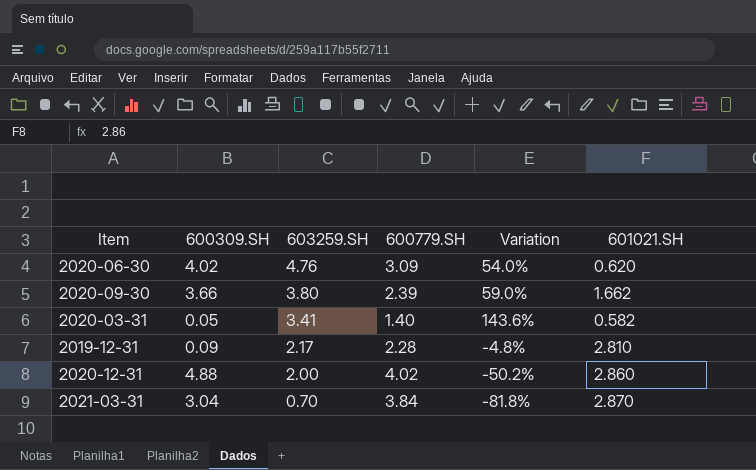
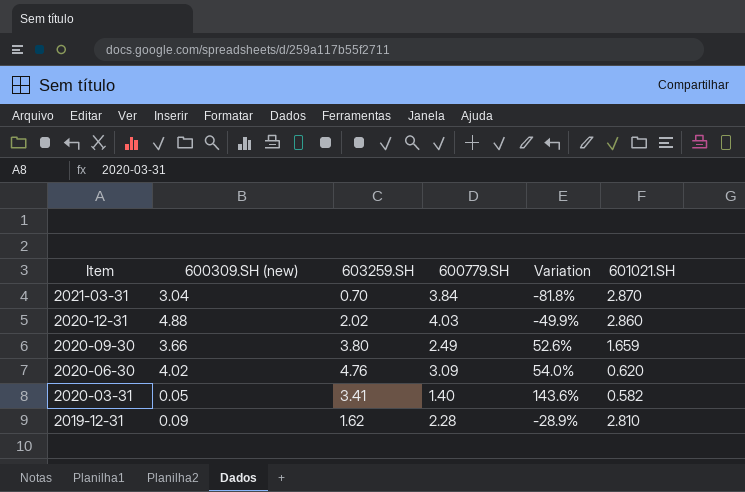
row order: 603259.SH descending -> Item descending
column name: 600309.SH -> 600309.SH (new)
2020-12-31 | 603259.SH: 2.00 -> 2.02
2020-12-31 | 600779.SH: 4.02 -> 4.03
2020-12-31 | Variation: -50.2% -> -49.9%
2020-09-30 | 600779.SH: 2.39 -> 2.49
2020-09-30 | Variation: 59.0% -> 52.6%
2020-09-30 | 601021.SH: 1.662 -> 1.659
2019-12-31 | 603259.SH: 2.17 -> 1.62
2019-12-31 | Variation: -4.8% -> -28.9%

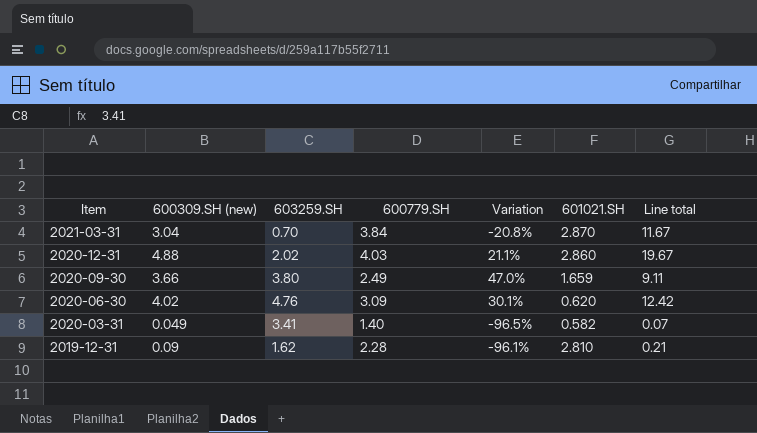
column Variation | formula: ([603259.SH] - [600779.SH]) / [600779.SH] -> ([600309.SH (new)] - [600779.SH]) / [600779.SH]
column Line total | formula: none -> [600309.SH (new)] * [600779.SH]
2020-03-31 | 600309.SH (new): 0.05 -> 0.049

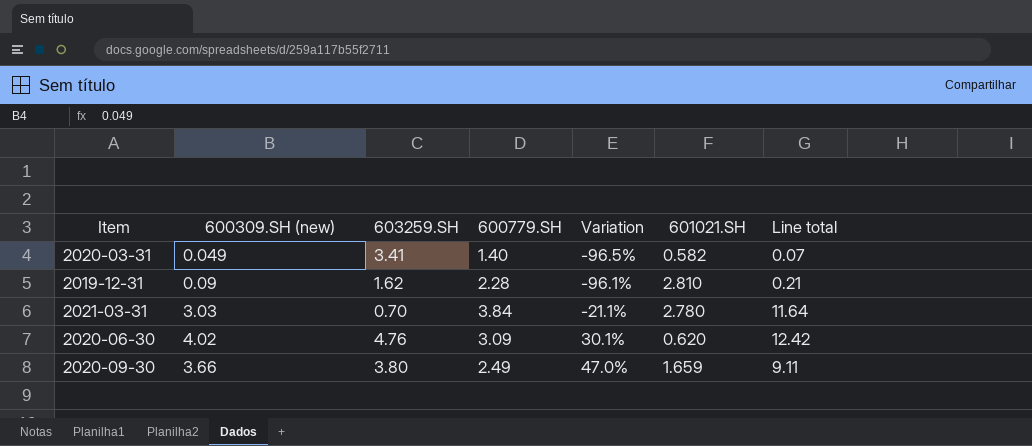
row order: Item descending -> Variation ascending
row 2020-12-31: 4.88 | 2.02 | 4.03 | 21.1% | 2.860 | 19.67 -> none
2021-03-31 | 600309.SH (new): 3.04 -> 3.03
2021-03-31 | Variation: -20.8% -> -21.1%
2021-03-31 | 601021.SH: 2.870 -> 2.780
2021-03-31 | Line total: 11.67 -> 11.64

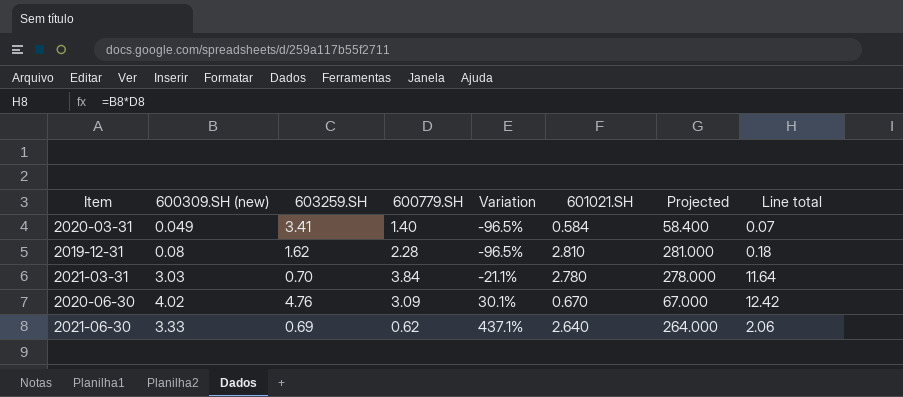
column Projected | formula: none -> [601021.SH] * 100
row 2020-09-30: 3.66 | 3.80 | 2.49 | 47.0% | 1.659 | 9.11 -> none
2020-03-31 | 601021.SH: 0.582 -> 0.584
2019-12-31 | 600309.SH (new): 0.09 -> 0.08
2019-12-31 | Variation: -96.1% -> -96.5%
2019-12-31 | Line total: 0.21 -> 0.18
2020-06-30 | 601021.SH: 0.620 -> 0.670
row 2021-06-30: none -> 3.33 | 0.69 | 0.62 | 437.1% | 2.640 | 264.000 | 2.06

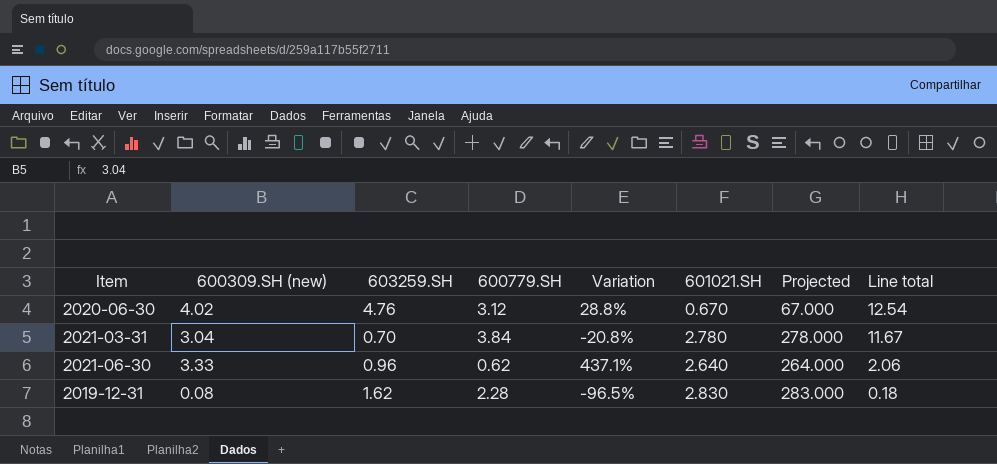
row order: Variation ascending -> Line total descending
row 2020-03-31: 0.049 | 3.41 | 1.40 | -96.5% | 0.584 | 58.400 | 0.07 -> none
2020-06-30 | 600779.SH: 3.09 -> 3.12
2020-06-30 | Variation: 30.1% -> 28.8%
2020-06-30 | Line total: 12.42 -> 12.54
2021-03-31 | 600309.SH (new): 3.03 -> 3.04
2021-03-31 | Variation: -21.1% -> -20.8%
2021-03-31 | Line total: 11.64 -> 11.67
2021-06-30 | 603259.SH: 0.69 -> 0.96
2019-12-31 | 601021.SH: 2.810 -> 2.830
2019-12-31 | Projected: 281.000 -> 283.000

